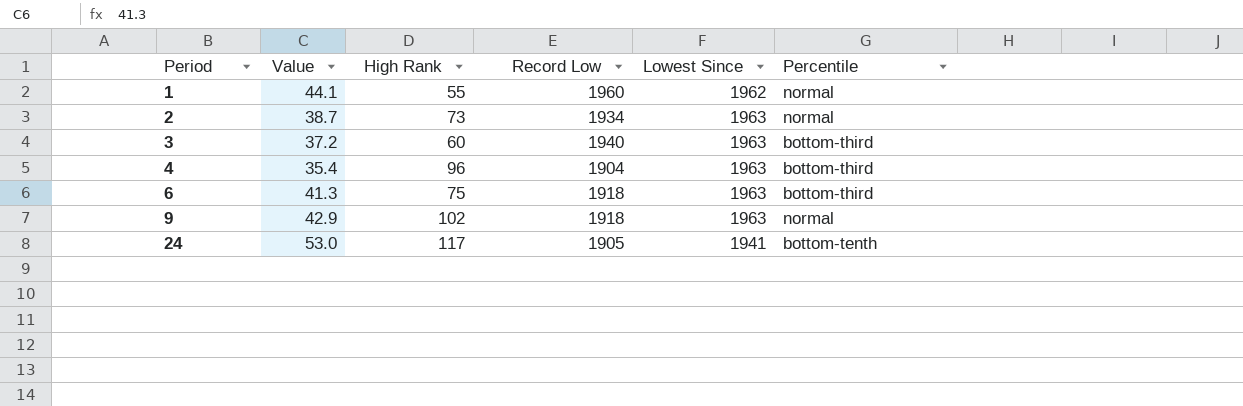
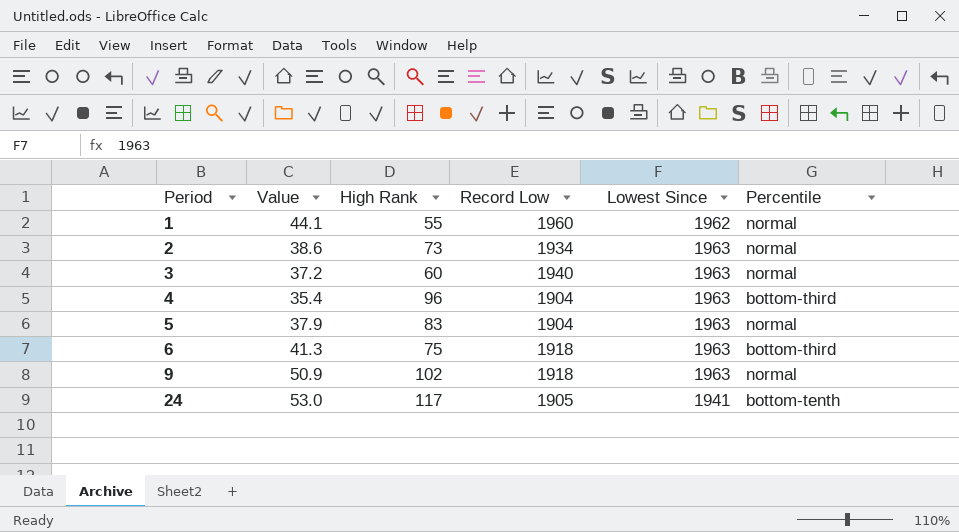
2 | Value: 38.7 -> 38.6
3 | Percentile: bottom-third -> normal
row 5: none -> 37.9 | 83 | 1904 | 1963 | normal
9 | Value: 42.9 -> 50.9

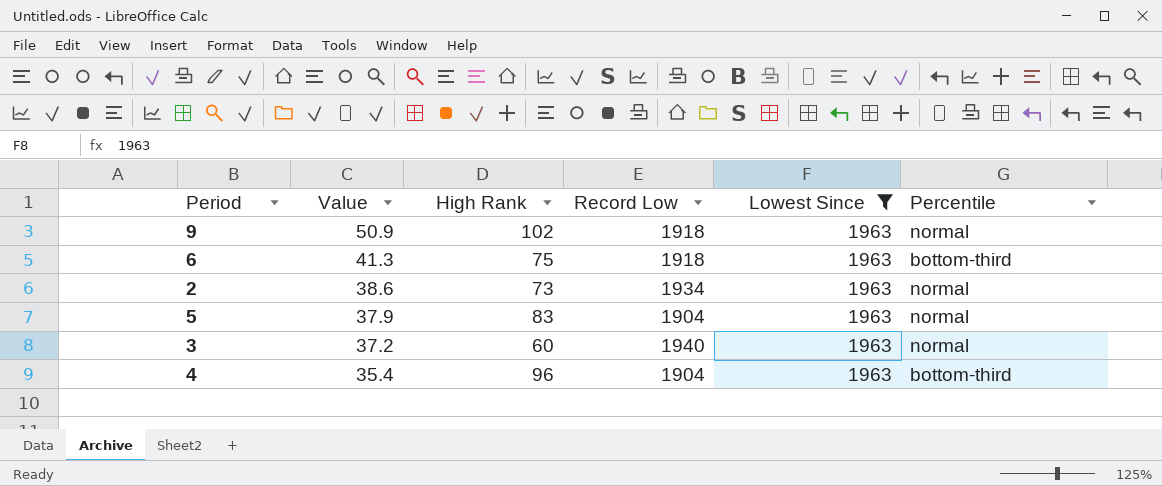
filter: none -> Lowest Since = 1963
row order: Period ascending -> Value descending

